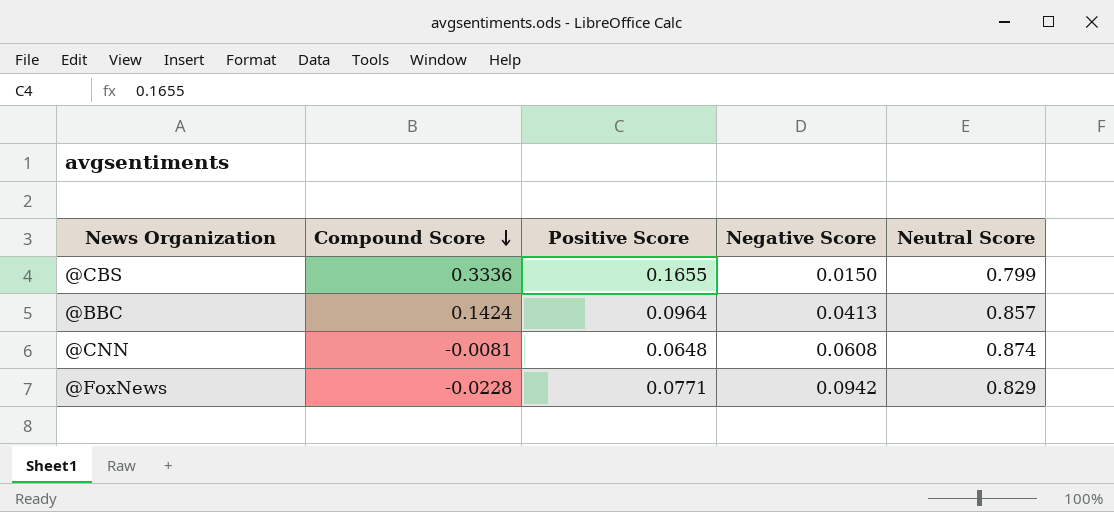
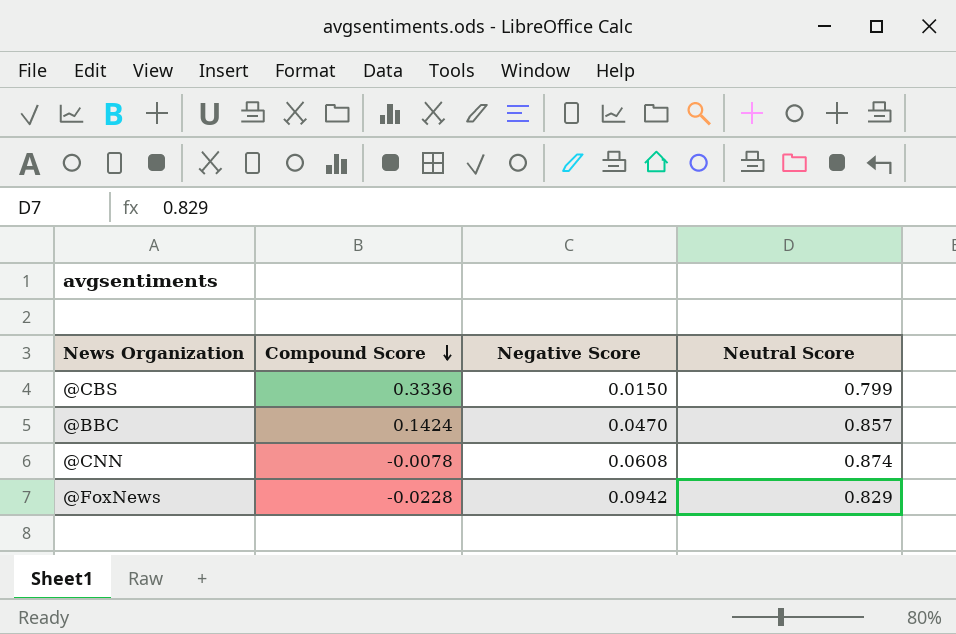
column Positive Score | position: 3 -> none
@BBC | Negative Score: 0.0413 -> 0.0470
@CNN | Compound Score: -0.0081 -> -0.0078

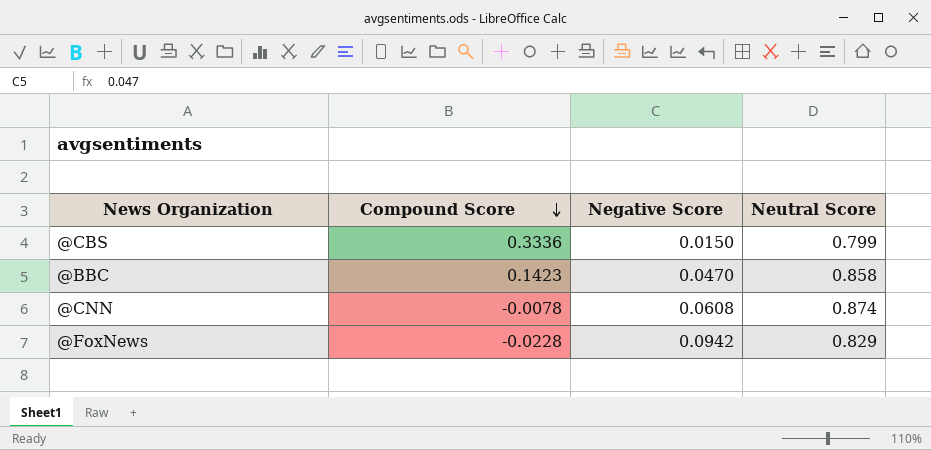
@BBC | Compound Score: 0.1424 -> 0.1423
@BBC | Neutral Score: 0.857 -> 0.858

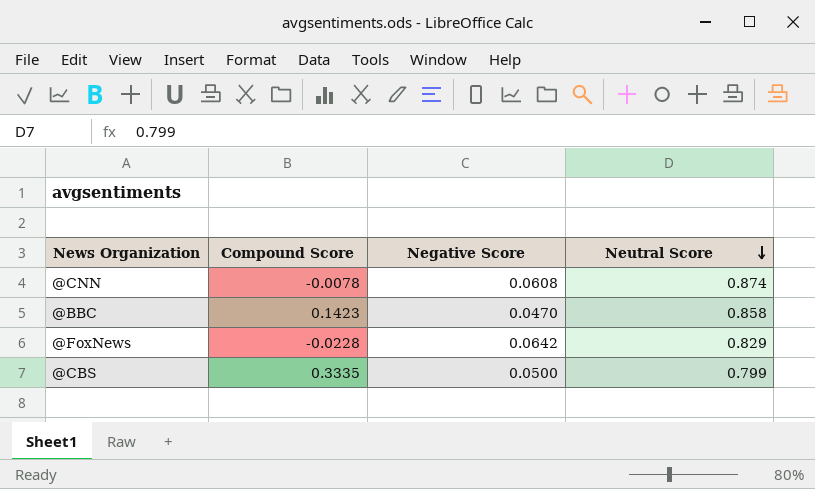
row order: Compound Score descending -> Neutral Score descending
@FoxNews | Negative Score: 0.0942 -> 0.0642
@CBS | Compound Score: 0.3336 -> 0.3335
@CBS | Negative Score: 0.0150 -> 0.0500

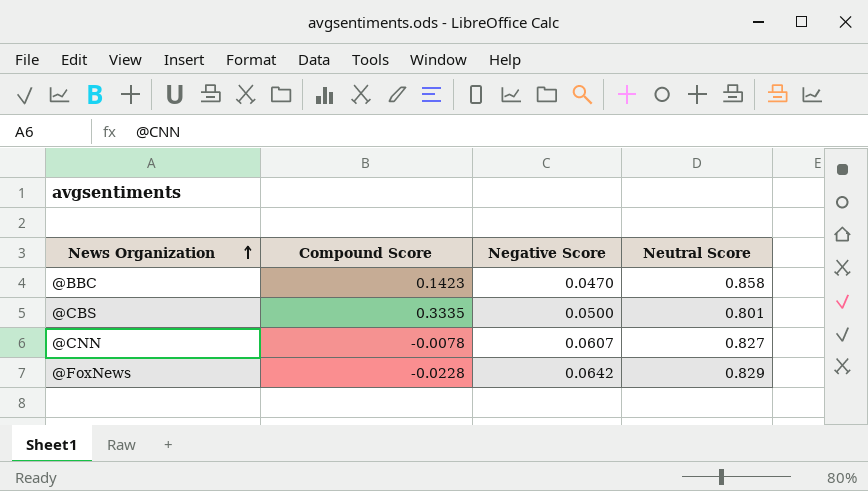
row order: Neutral Score descending -> News Organization ascending
@CBS | Neutral Score: 0.799 -> 0.801
@CNN | Negative Score: 0.0608 -> 0.0607
@CNN | Neutral Score: 0.874 -> 0.827

